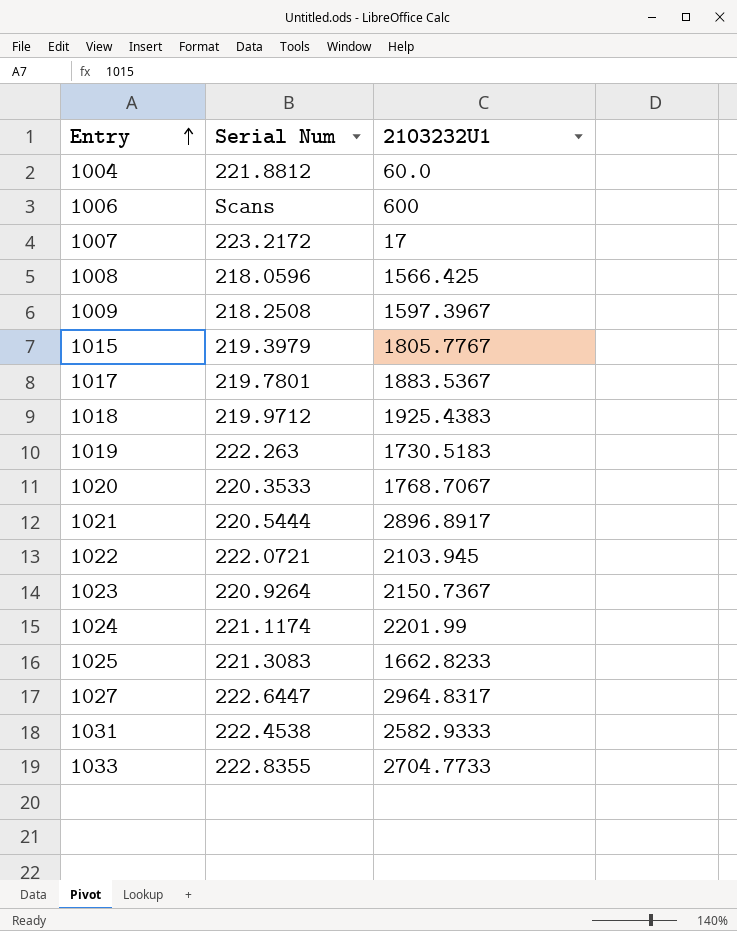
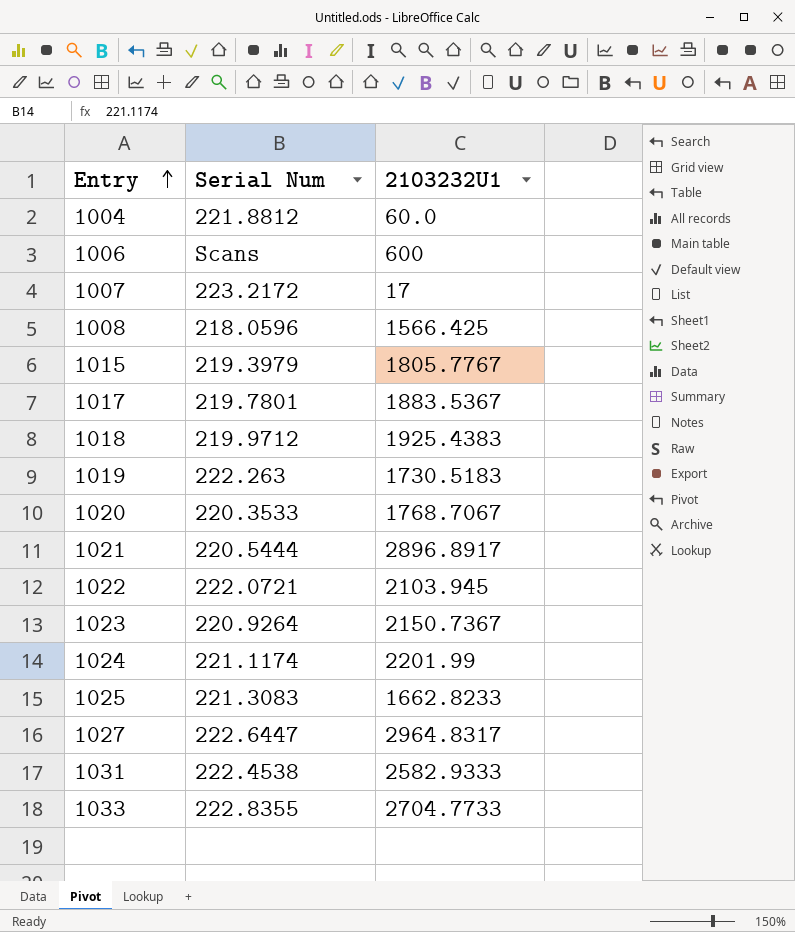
row 1009: 218.2508 | 1597.3967 -> none

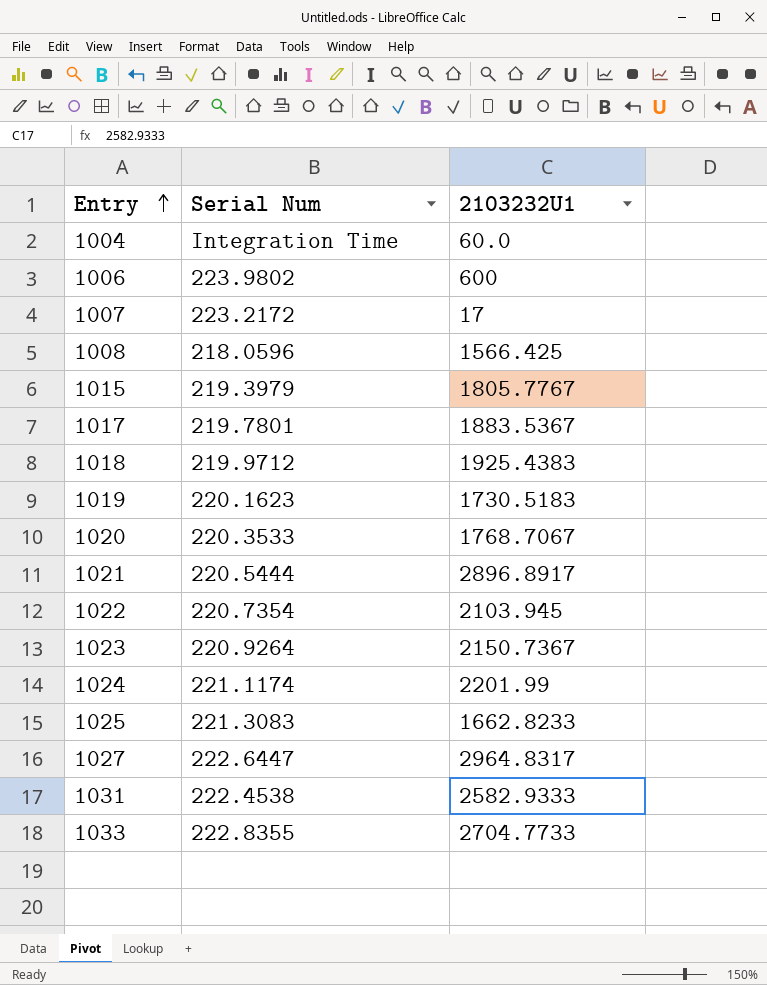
1004 | Serial Num: 221.8812 -> Integration Time
1006 | Serial Num: Scans -> 223.9802
1019 | Serial Num: 222.263 -> 220.1623
1022 | Serial Num: 222.0721 -> 220.7354

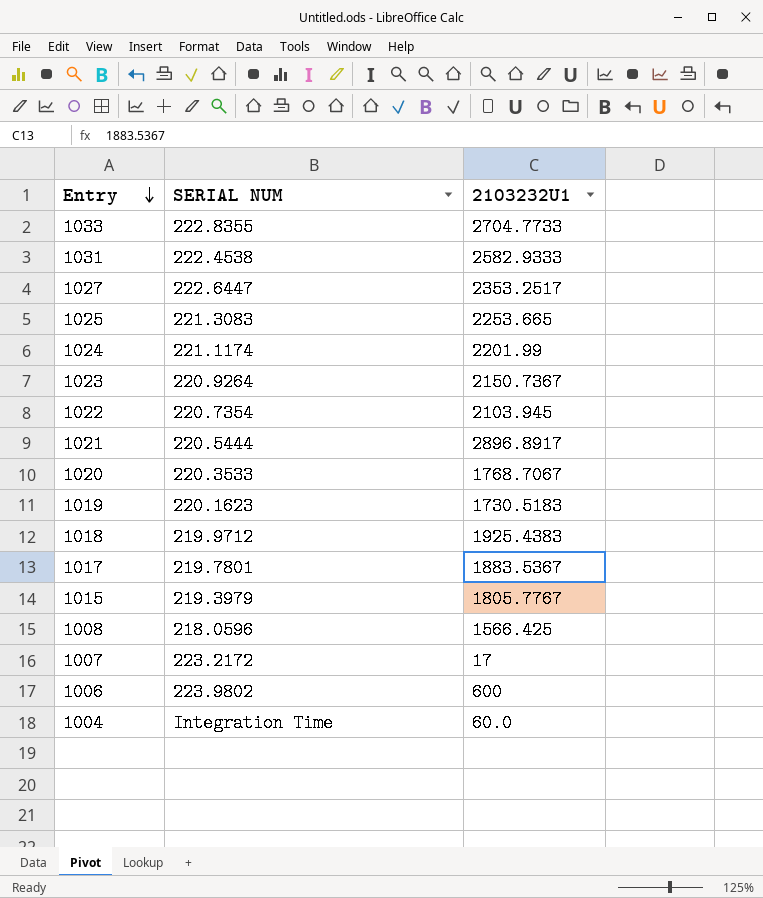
row order: Entry ascending -> Entry descending
column name: Serial Num -> SERIAL NUM
1027 | 2103232U1: 2964.8317 -> 2353.2517
1025 | 2103232U1: 1662.8233 -> 2253.665

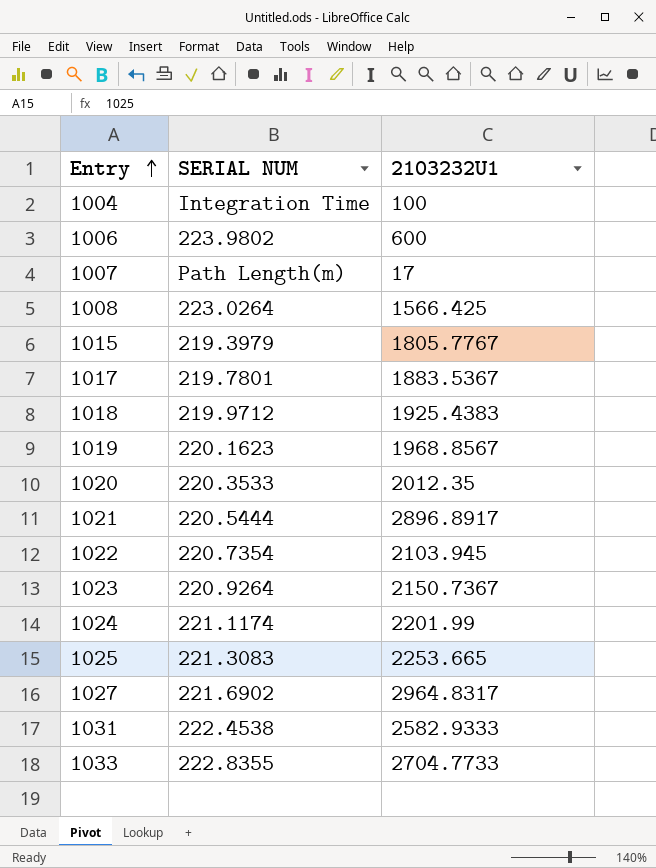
row order: Entry descending -> Entry ascending
1004 | 2103232U1: 60.0 -> 100
1007 | SERIAL NUM: 223.2172 -> Path Length(m)
1008 | SERIAL NUM: 218.0596 -> 223.0264
1019 | 2103232U1: 1730.5183 -> 1968.8567
1020 | 2103232U1: 1768.7067 -> 2012.35
1027 | SERIAL NUM: 222.6447 -> 221.6902
1027 | 2103232U1: 2353.2517 -> 2964.8317

